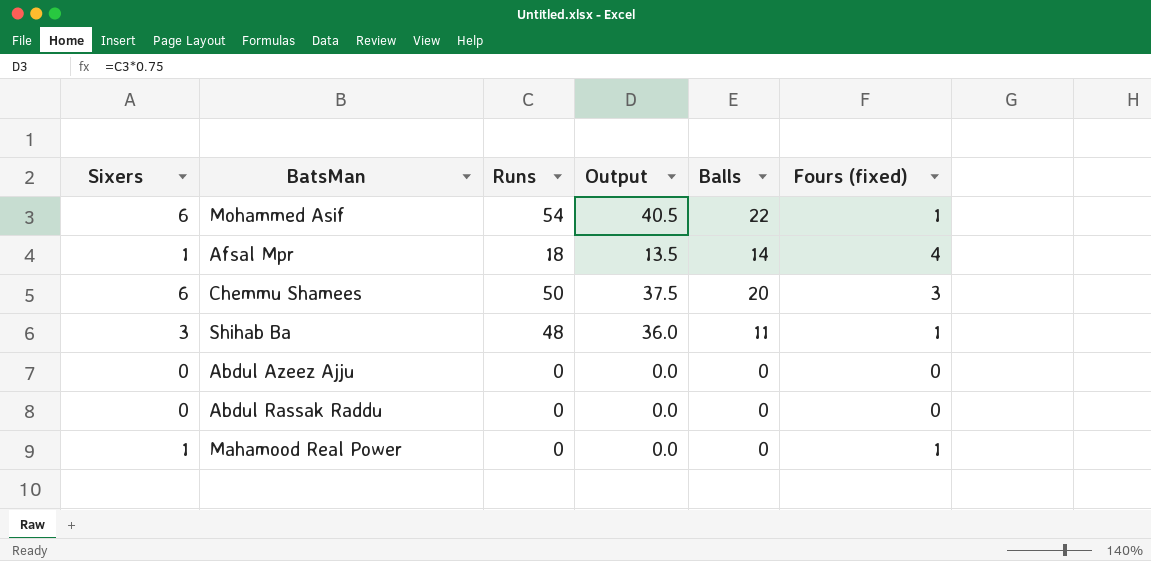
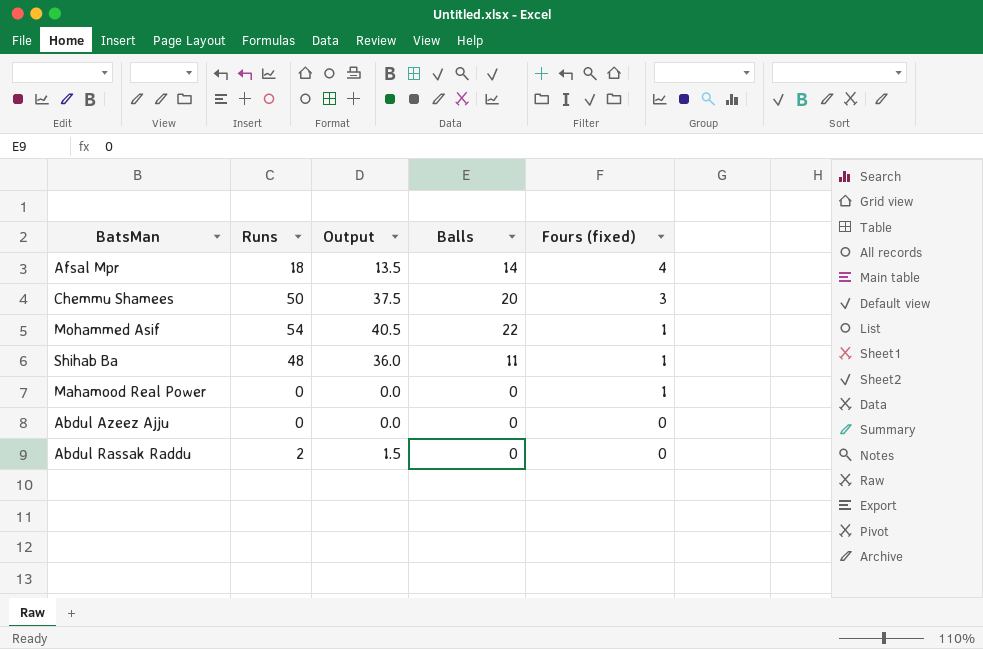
row order: none -> Fours (fixed) descending
column Sixers | position: 1 -> none
Abdul Rassak Raddu | Runs: 0 -> 2
Abdul Rassak Raddu | Output: 0.0 -> 1.5

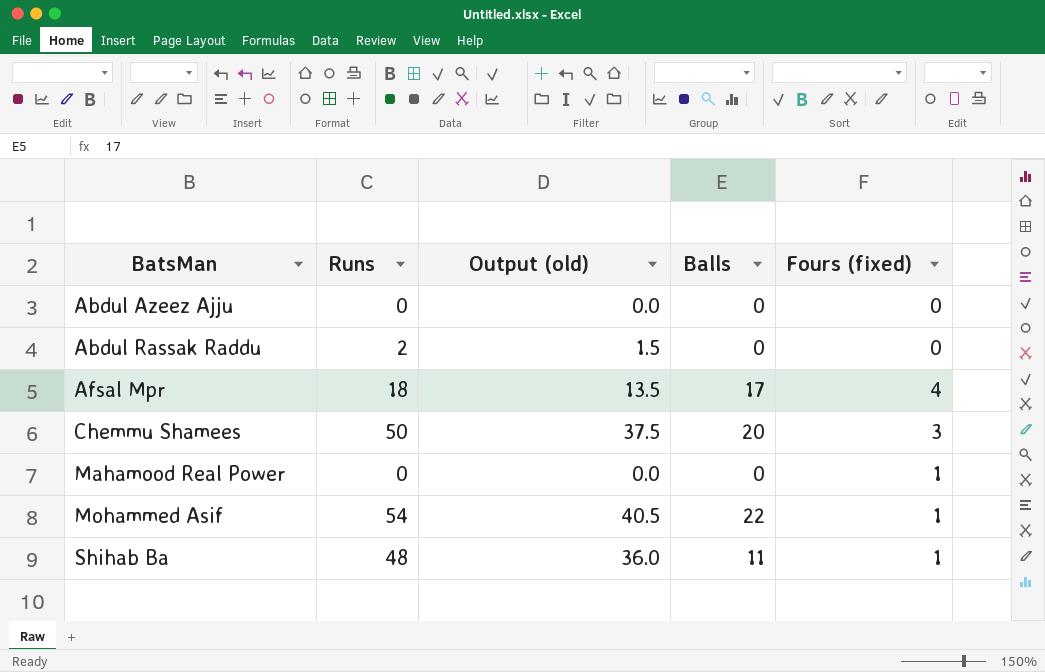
row order: Fours (fixed) descending -> BatsMan ascending
column name: Output -> Output (old)
Afsal Mpr | Balls: 14 -> 17

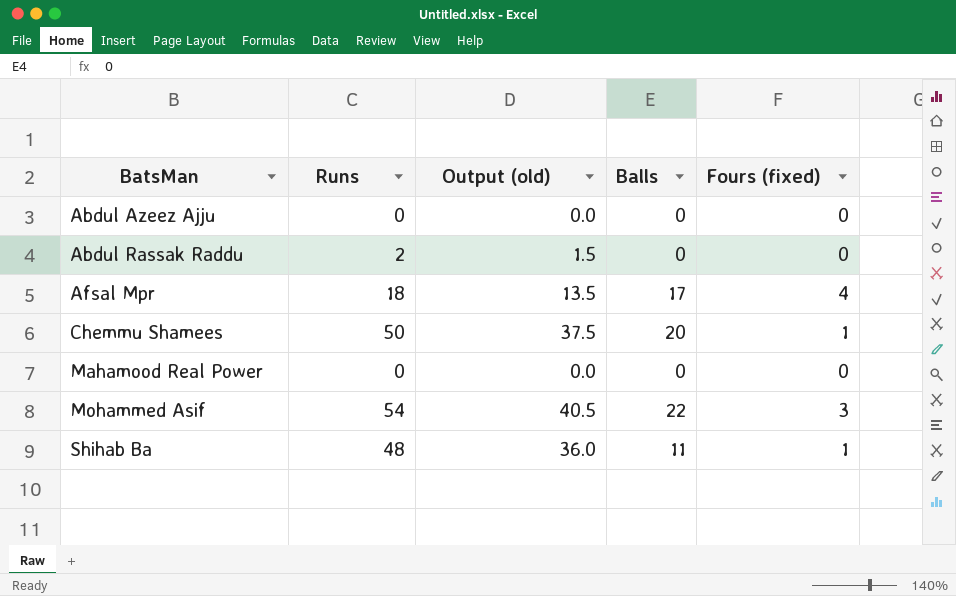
Chemmu Shamees | Fours (fixed): 3 -> 1
Mahamood Real Power | Fours (fixed): 1 -> 0
Mohammed Asif | Fours (fixed): 1 -> 3

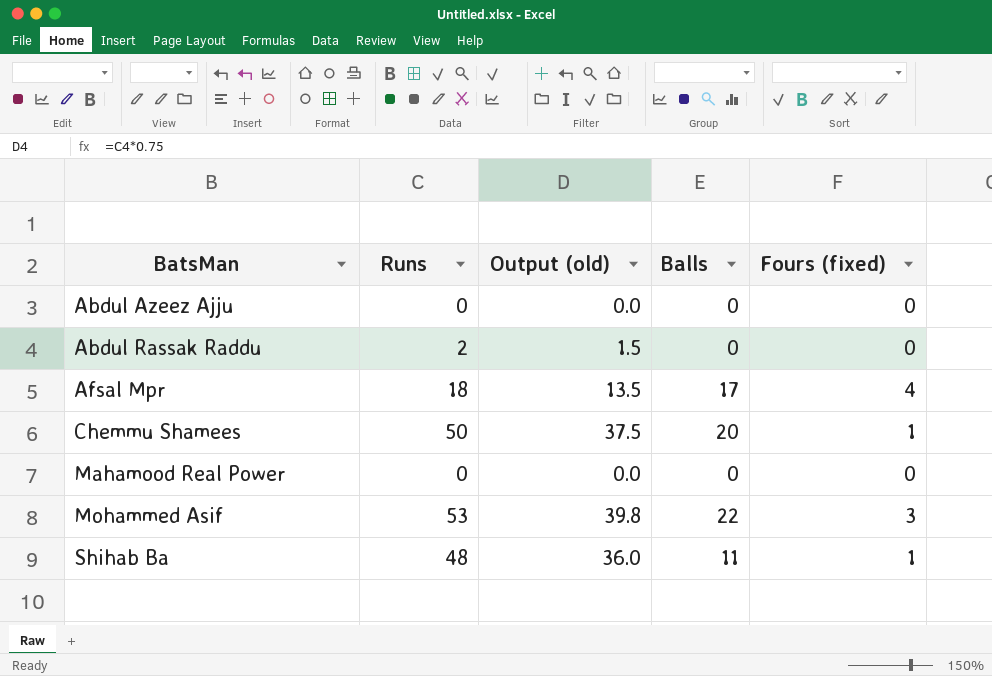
Mohammed Asif | Runs: 54 -> 53
Mohammed Asif | Output (old): 40.5 -> 39.8

